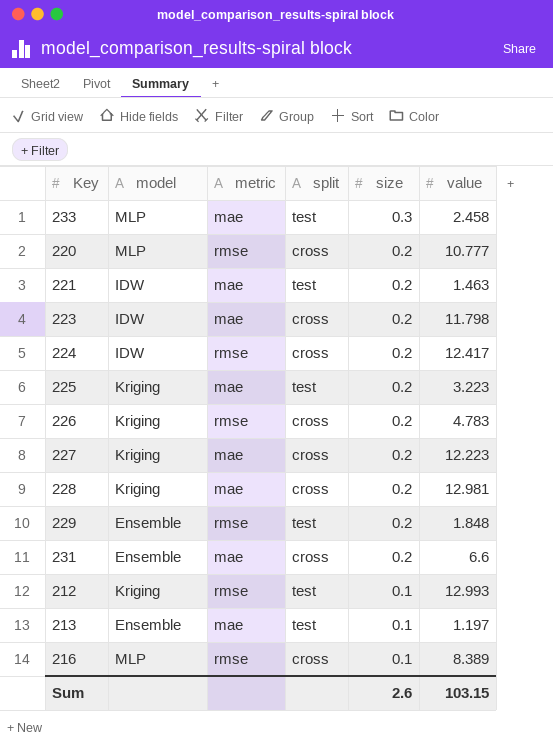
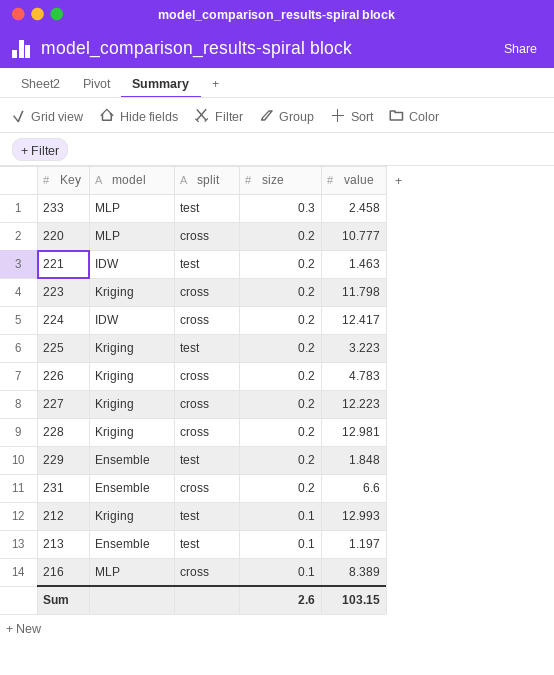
column metric | position: 3 -> none
223 | model: IDW -> Kriging

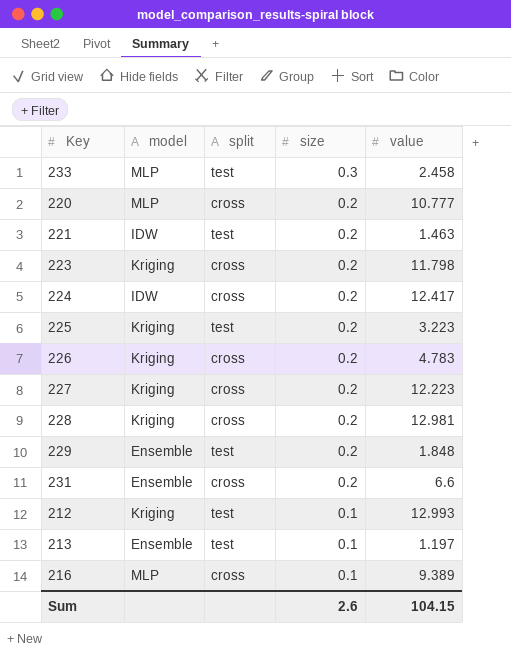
216 | value: 8.389 -> 9.389
Sum | value: 103.15 -> 104.15

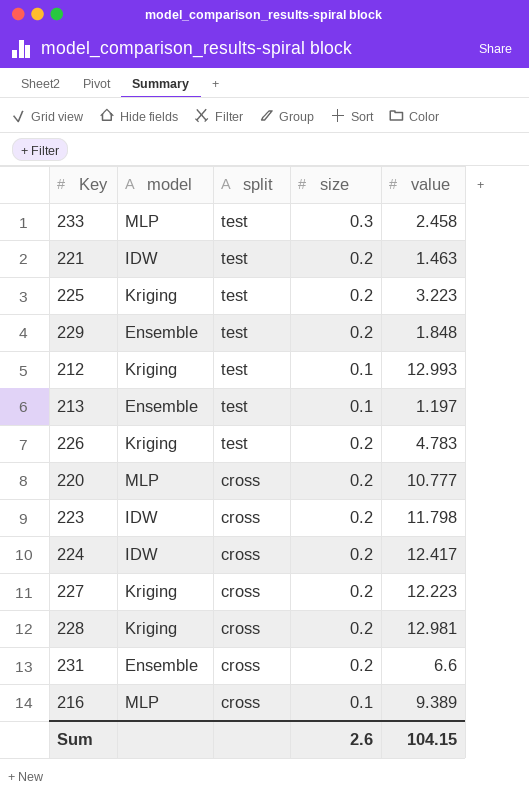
row order: size descending -> split descending
226 | split: cross -> test
223 | model: Kriging -> IDW

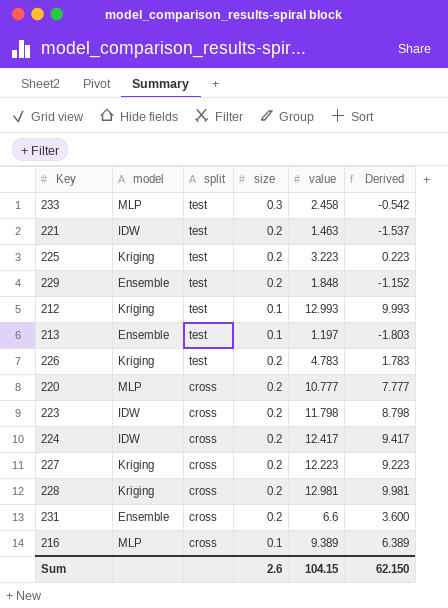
column Derived | formula: none -> [value] - 3

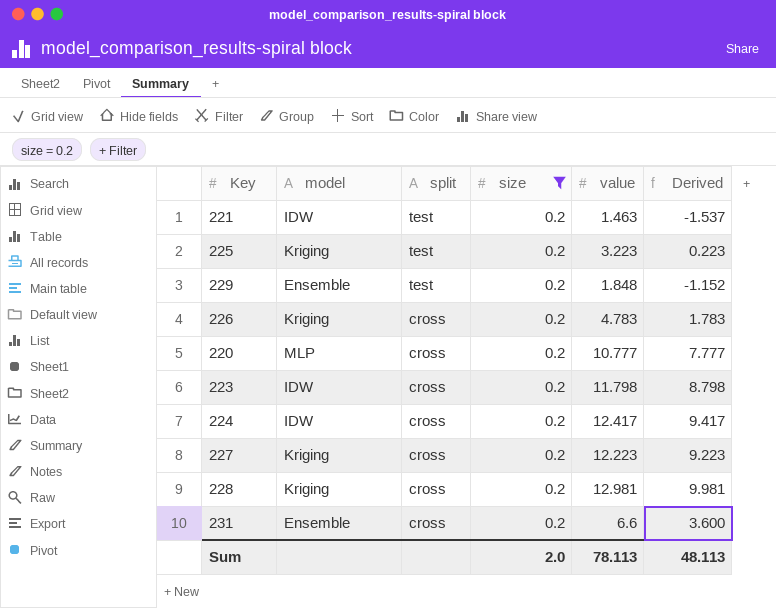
filter: none -> size = 0.2
226 | split: test -> cross
Sum | size: 2.6 -> 2.0
Sum | value: 104.15 -> 78.113
Sum | Derived: 62.150 -> 48.113

